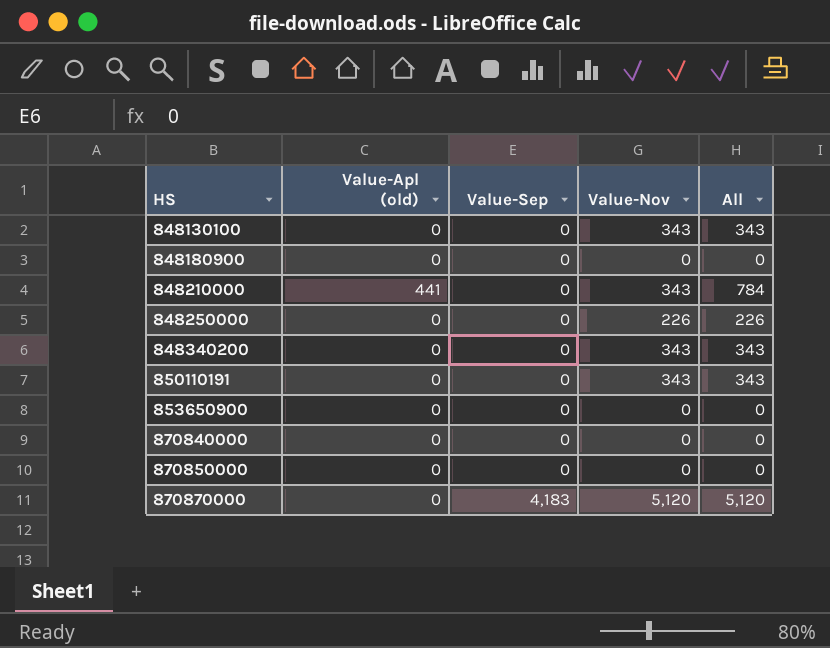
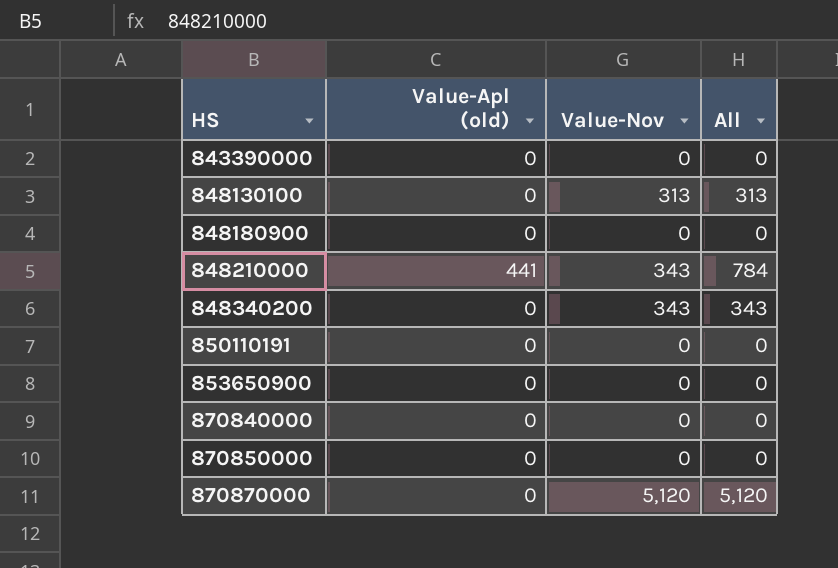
column Value-Sep | position: 3 -> none
row 848250000: 0 | 0 | 226 | 226 -> none
row 843390000: none -> 0 | 0 | 0
848130100 | Value-Nov: 343 -> 313
848130100 | All: 343 -> 313
850110191 | Value-Nov: 343 -> 0
850110191 | All: 343 -> 0

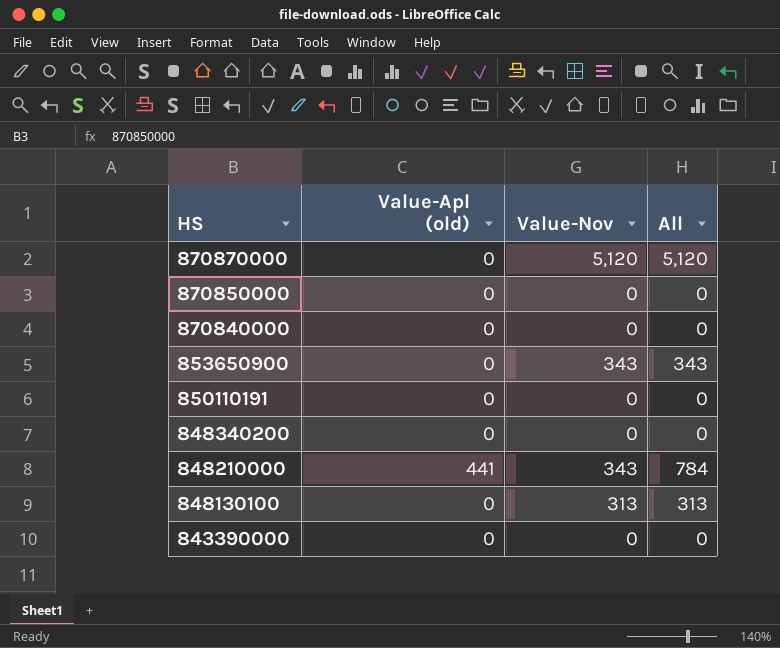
row order: HS ascending -> HS descending
row 848180900: 0 | 0 | 0 -> none
853650900 | Value-Nov: 0 -> 343
853650900 | All: 0 -> 343
848340200 | Value-Nov: 343 -> 0
848340200 | All: 343 -> 0

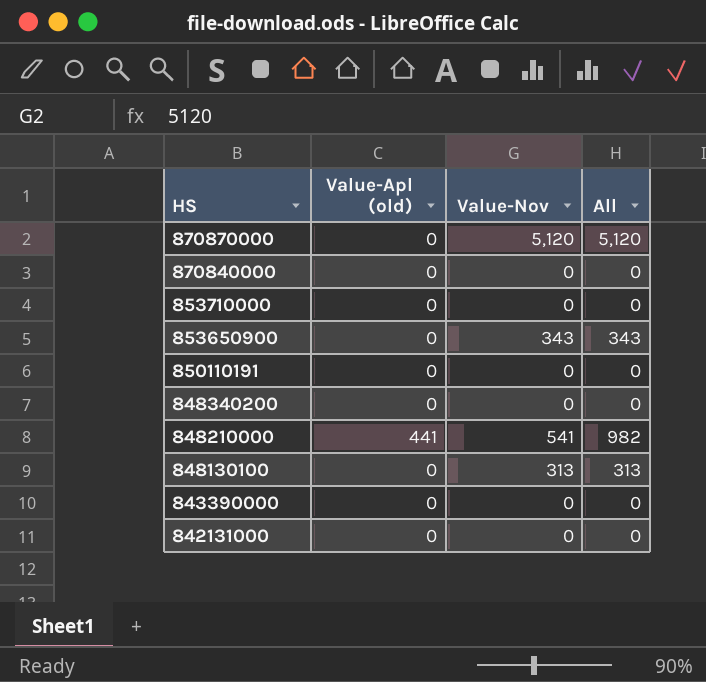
row 870850000: 0 | 0 | 0 -> none
row 853710000: none -> 0 | 0 | 0
848210000 | Value-Nov: 343 -> 541
848210000 | All: 784 -> 982
row 842131000: none -> 0 | 0 | 0

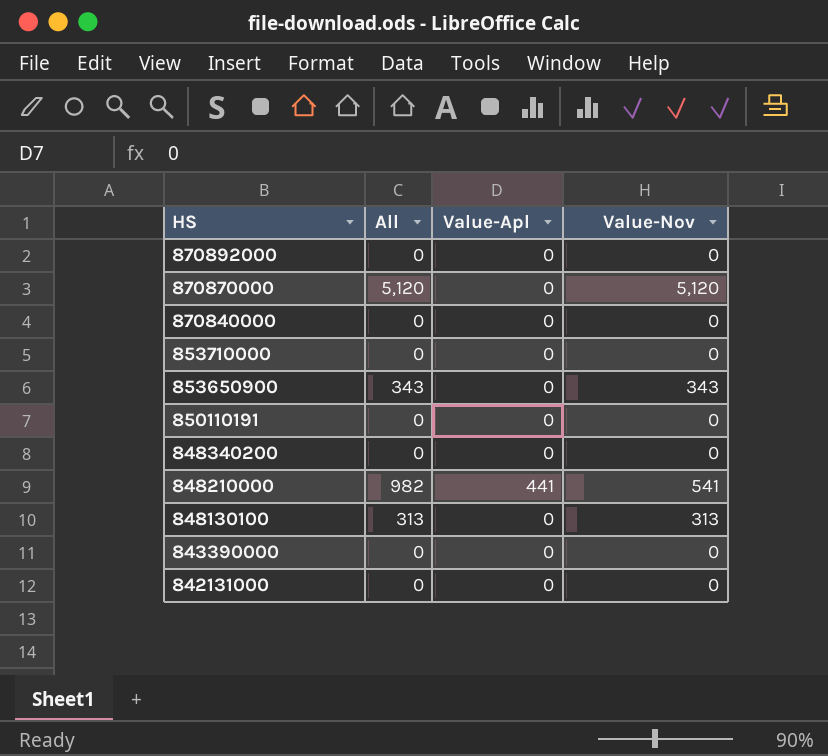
column All | position: 4 -> 2
column name: Value-Apl (old) -> Value-Apl
row 870892000: none -> 0 | 0 | 0

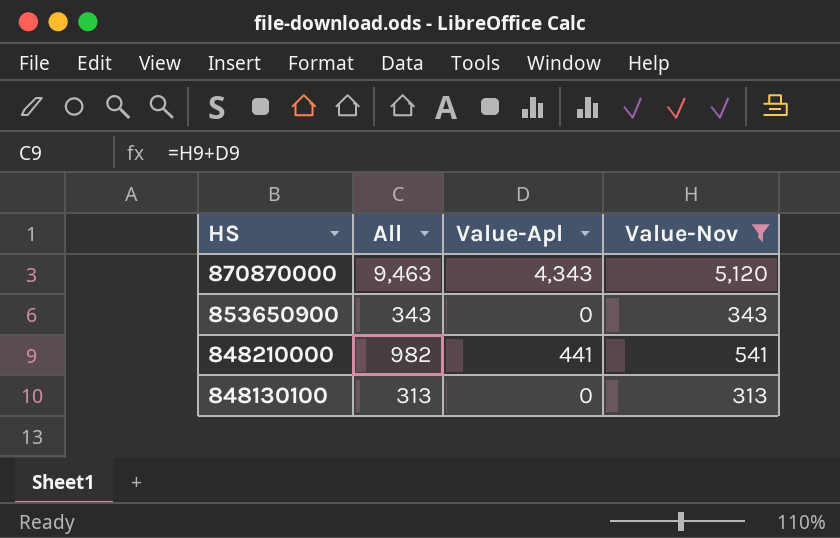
filter: none -> Value-Nov != 0
870870000 | All: 5,120 -> 9,463
870870000 | Value-Apl: 0 -> 4,343

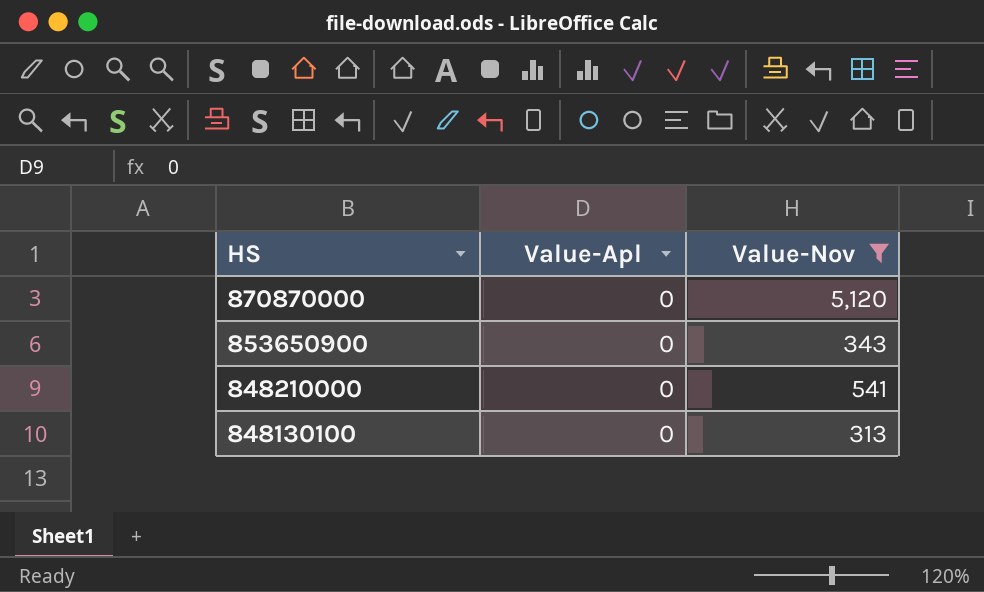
column All | formula: [Value-Apl] + [Value-Nov] -> none
870870000 | Value-Apl: 4,343 -> 0
848210000 | Value-Apl: 441 -> 0

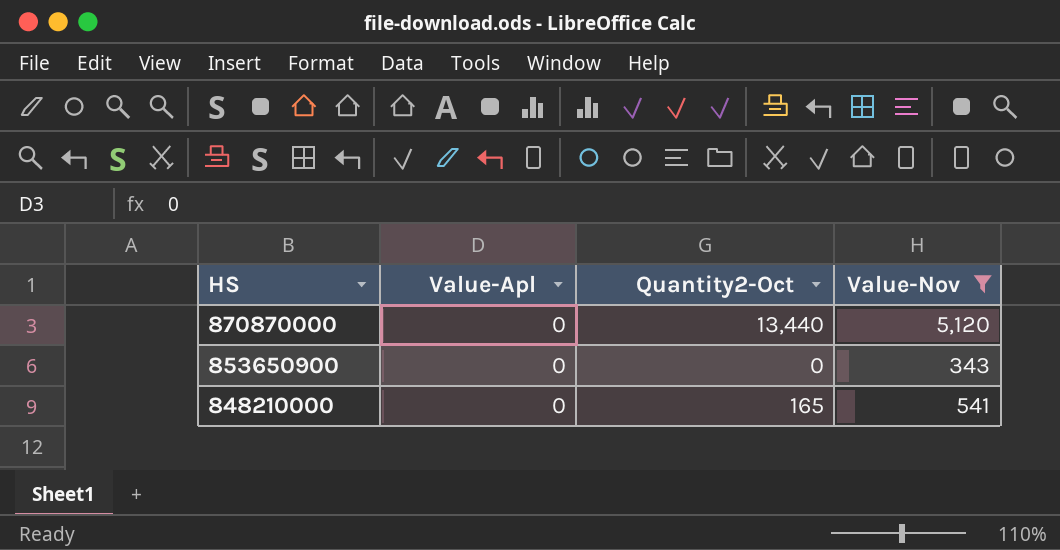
column Quantity2-Oct | position: none -> 3
row 848130100: 0 | 313 -> none

